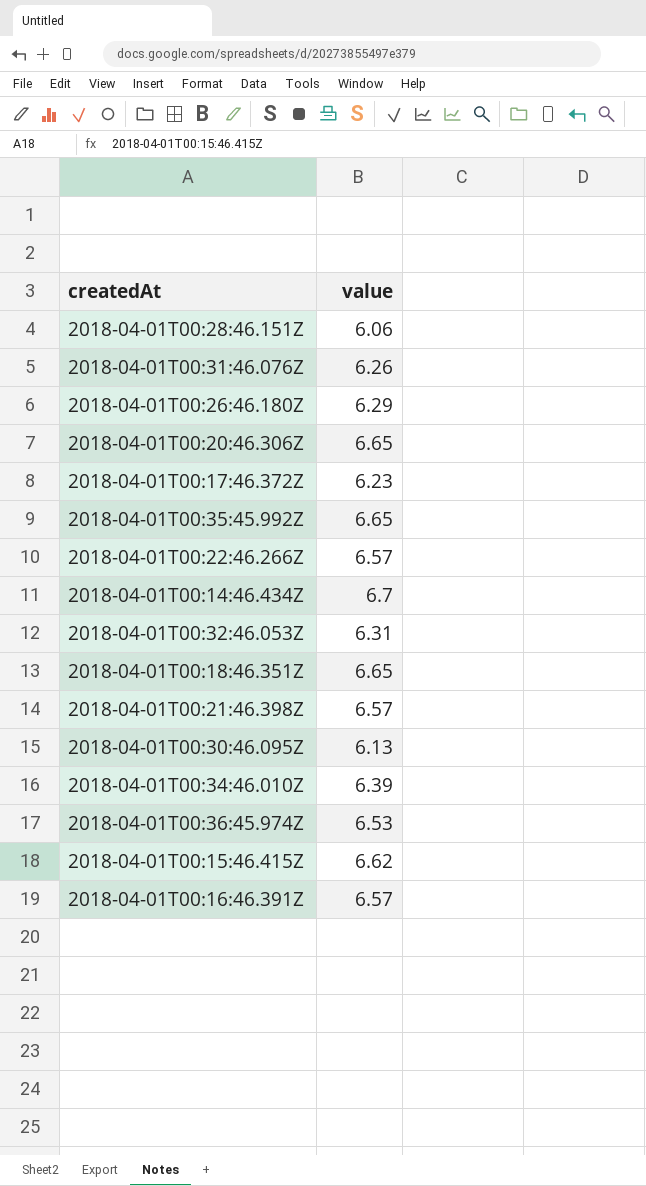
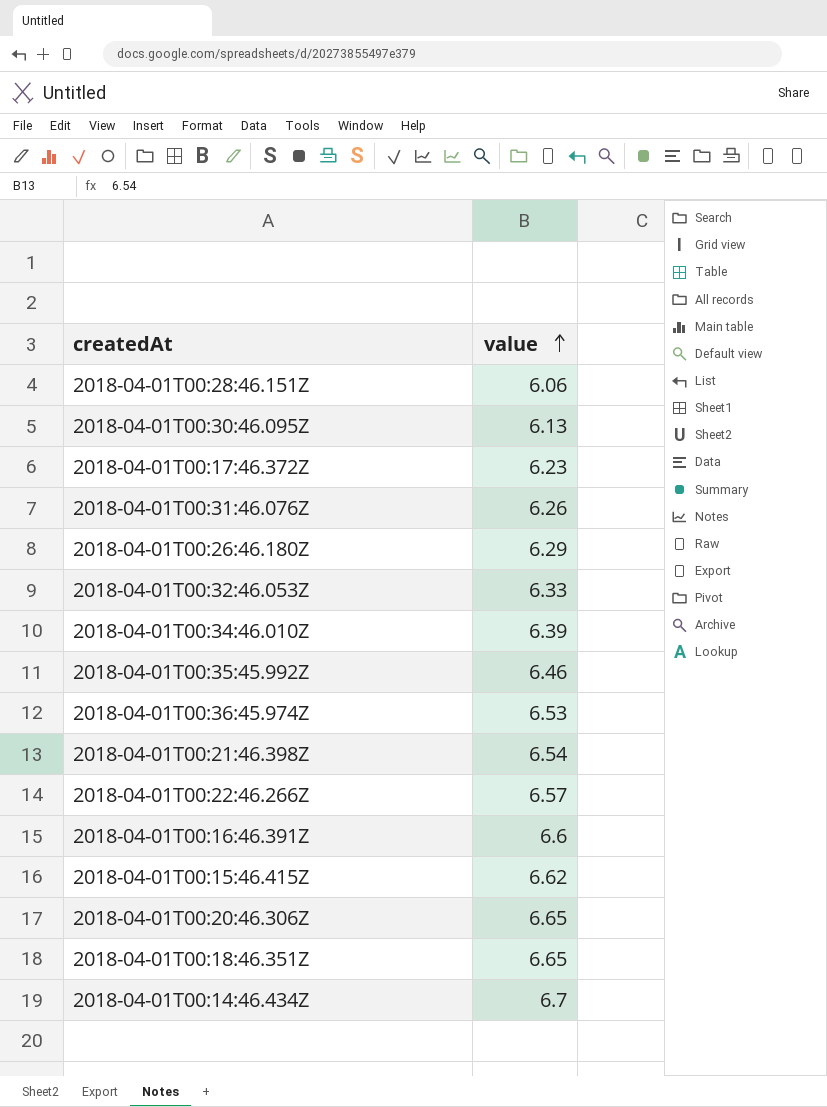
row order: none -> value ascending
2018-04-01T00:32:46.053Z | value: 6.31 -> 6.33
2018-04-01T00:35:45.992Z | value: 6.65 -> 6.46
2018-04-01T00:21:46.398Z | value: 6.57 -> 6.54
2018-04-01T00:16:46.391Z | value: 6.57 -> 6.6

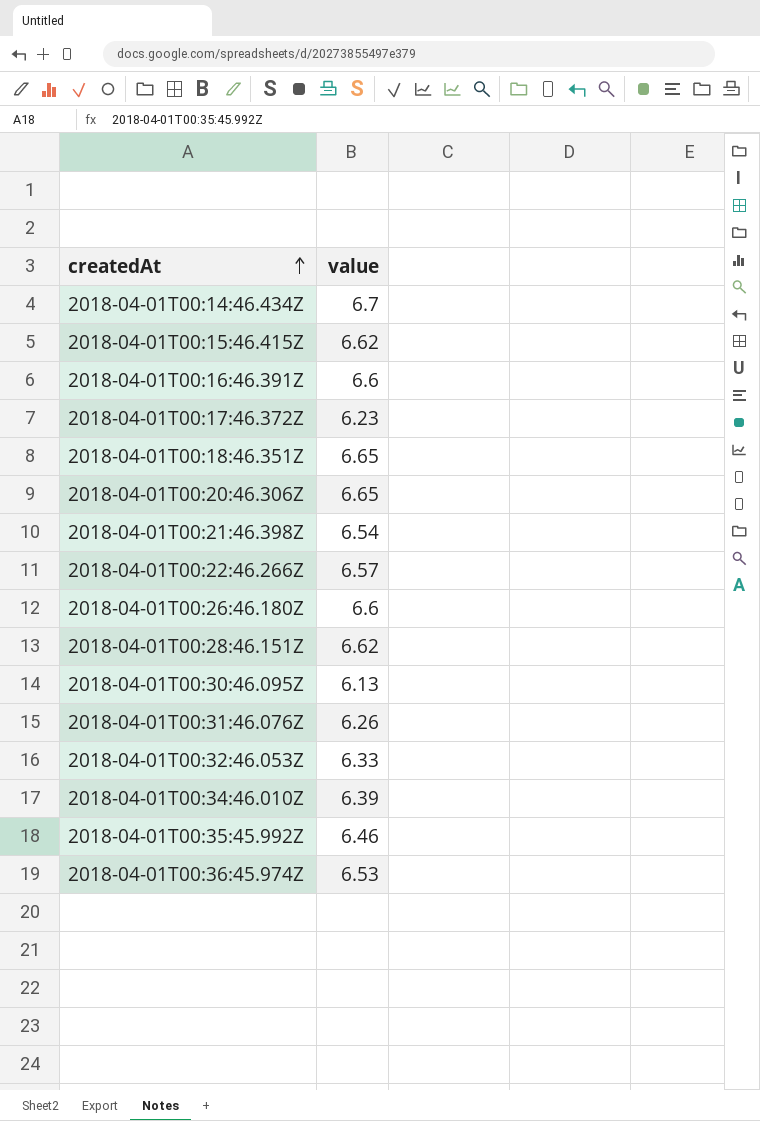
row order: value ascending -> createdAt ascending
2018-04-01T00:26:46.180Z | value: 6.29 -> 6.6
2018-04-01T00:28:46.151Z | value: 6.06 -> 6.62

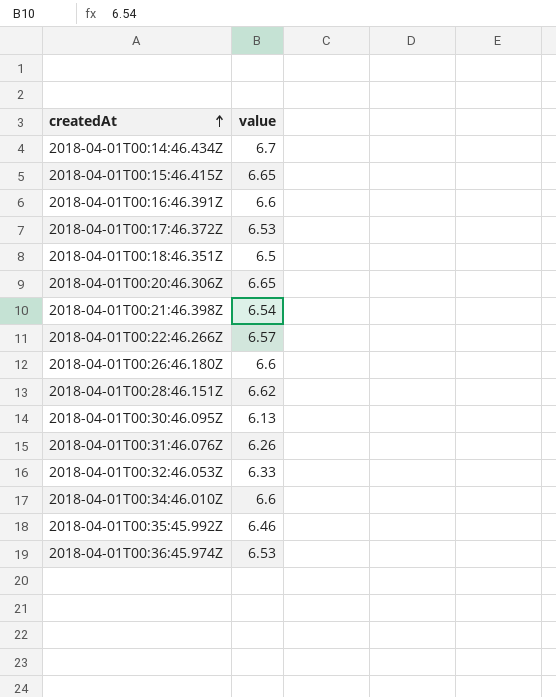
2018-04-01T00:15:46.415Z | value: 6.62 -> 6.65
2018-04-01T00:17:46.372Z | value: 6.23 -> 6.53
2018-04-01T00:18:46.351Z | value: 6.65 -> 6.5
2018-04-01T00:34:46.010Z | value: 6.39 -> 6.6

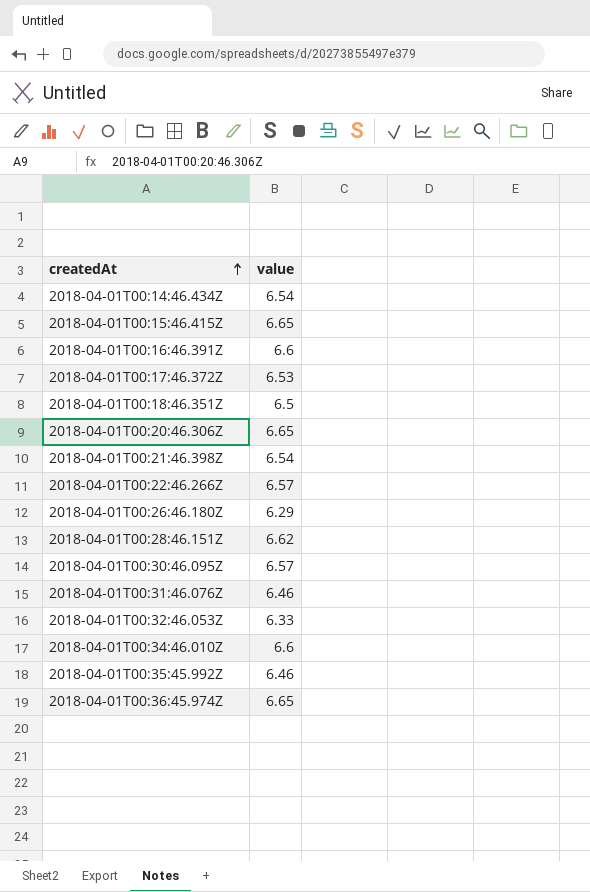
2018-04-01T00:14:46.434Z | value: 6.7 -> 6.54
2018-04-01T00:26:46.180Z | value: 6.6 -> 6.29
2018-04-01T00:30:46.095Z | value: 6.13 -> 6.57
2018-04-01T00:31:46.076Z | value: 6.26 -> 6.46
2018-04-01T00:36:45.974Z | value: 6.53 -> 6.65

